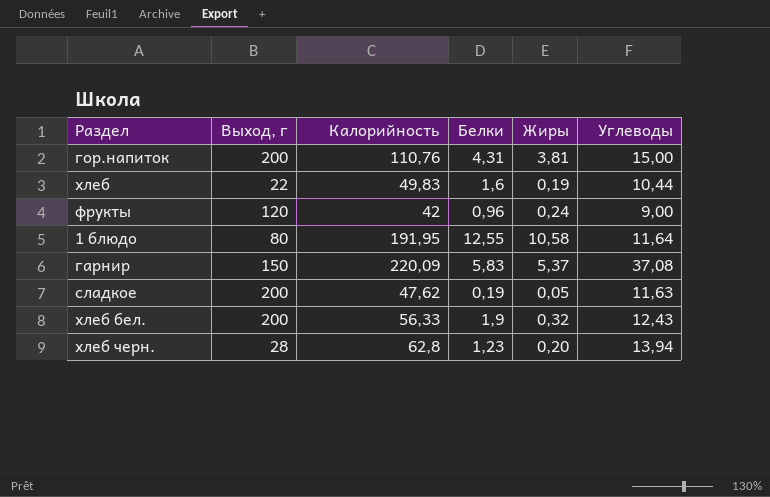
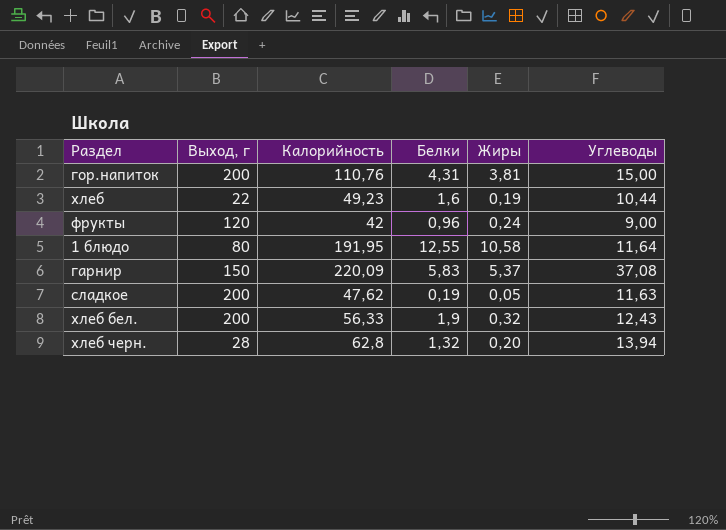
хлеб | Калорийность: 49,83 -> 49,23
хлеб черн. | Белки: 1,23 -> 1,32

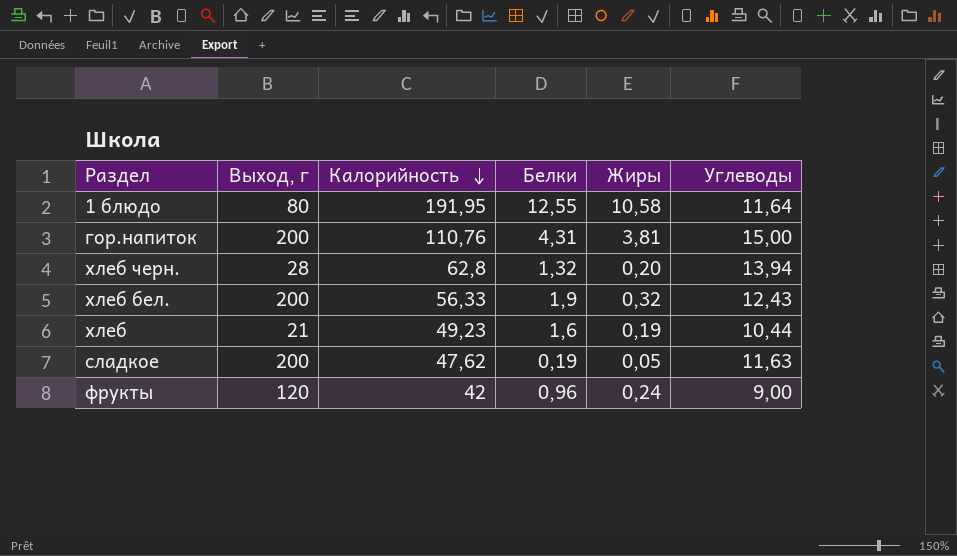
row order: none -> Калорийность descending
row гарнир: 150 | 220,09 | 5,83 | 5,37 | 37,08 -> none
хлеб | Выход, г: 22 -> 21

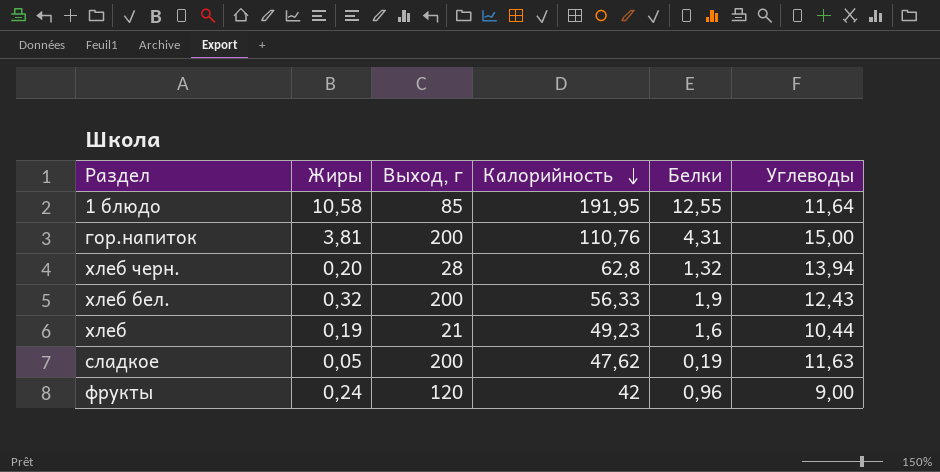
column Жиры | position: 5 -> 2
1 блюдо | Выход, г: 80 -> 85

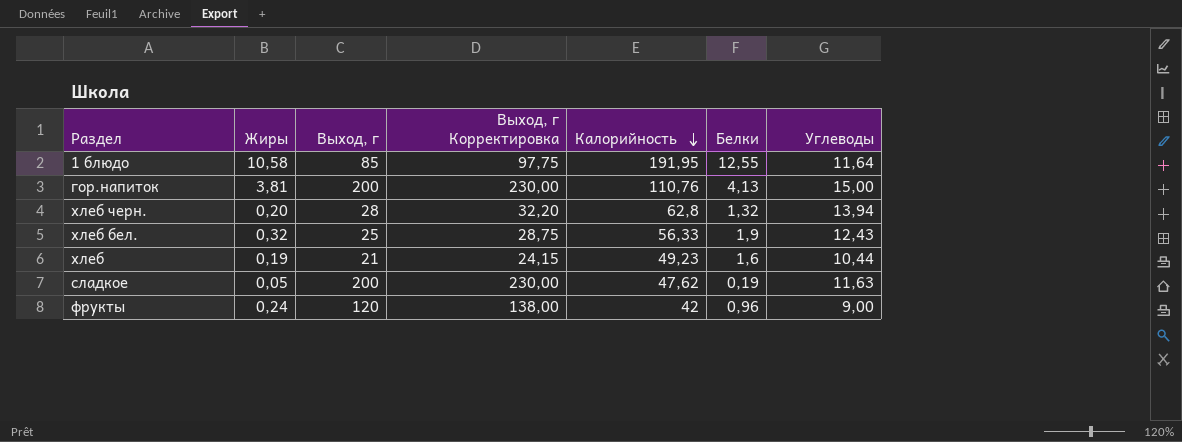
column Выход, г Корректировка | formula: none -> [Выход, г] * 1,15
гор.напиток | Белки: 4,31 -> 4,13
хлеб бел. | Выход, г: 200 -> 25

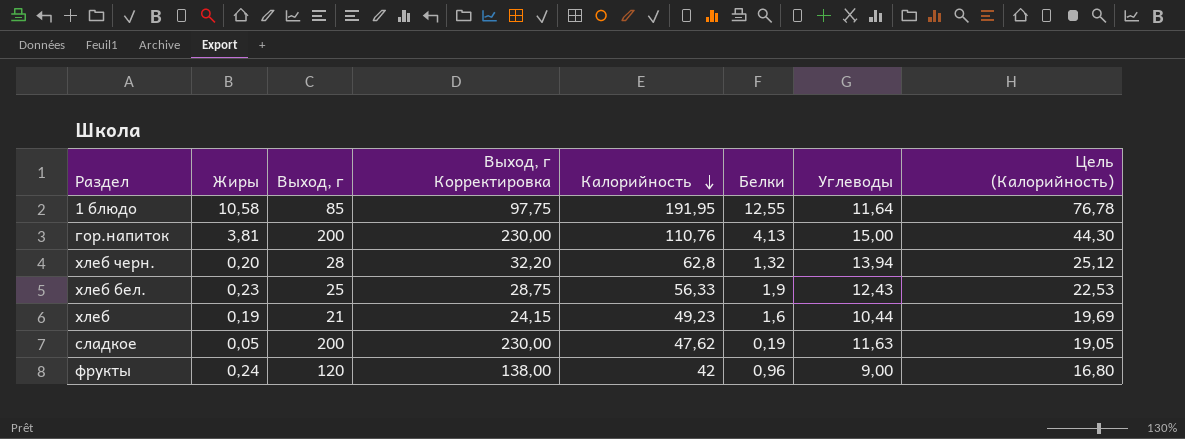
column Цель (Калорийность) | formula: none -> [Калорийность] * 0,4
хлеб бел. | Жиры: 0,32 -> 0,23

